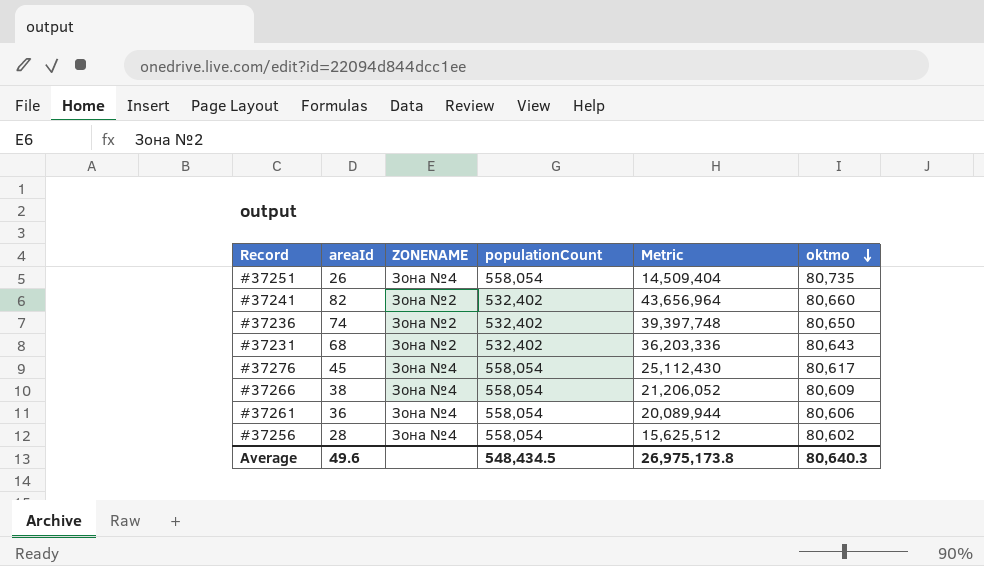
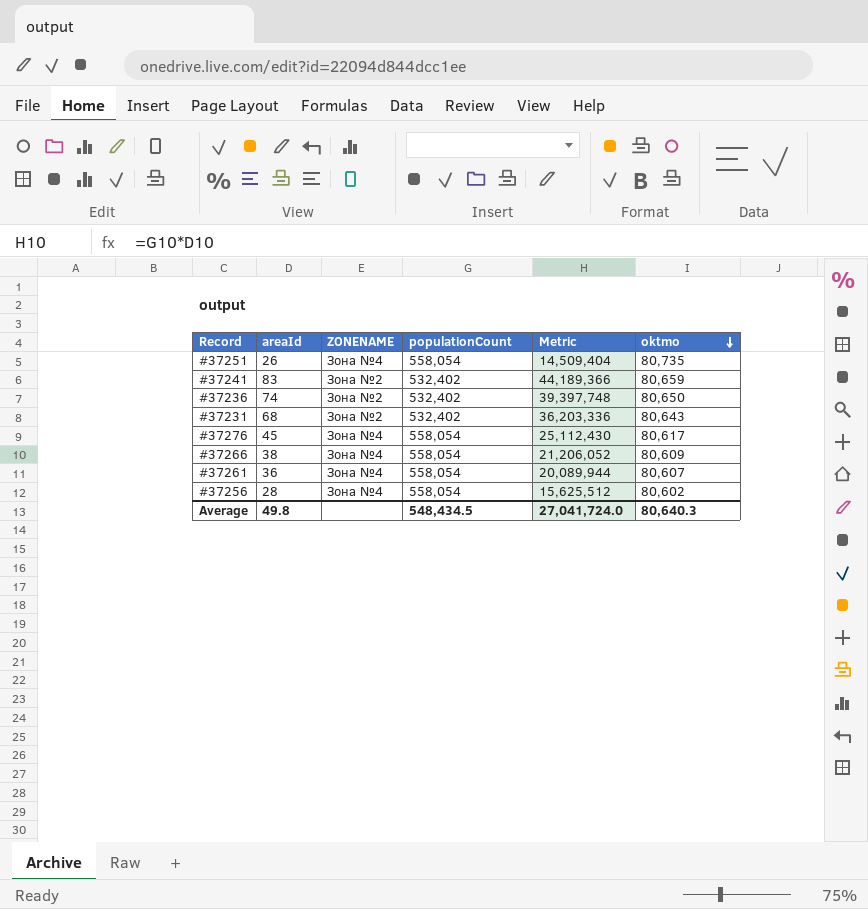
#37241 | areaId: 82 -> 83
#37241 | Metric: 43,656,964 -> 44,189,366
#37241 | oktmo: 80,660 -> 80,659
#37261 | oktmo: 80,606 -> 80,607
Average | areaId: 49.6 -> 49.8
Average | Metric: 26,975,173.8 -> 27,041,724.0

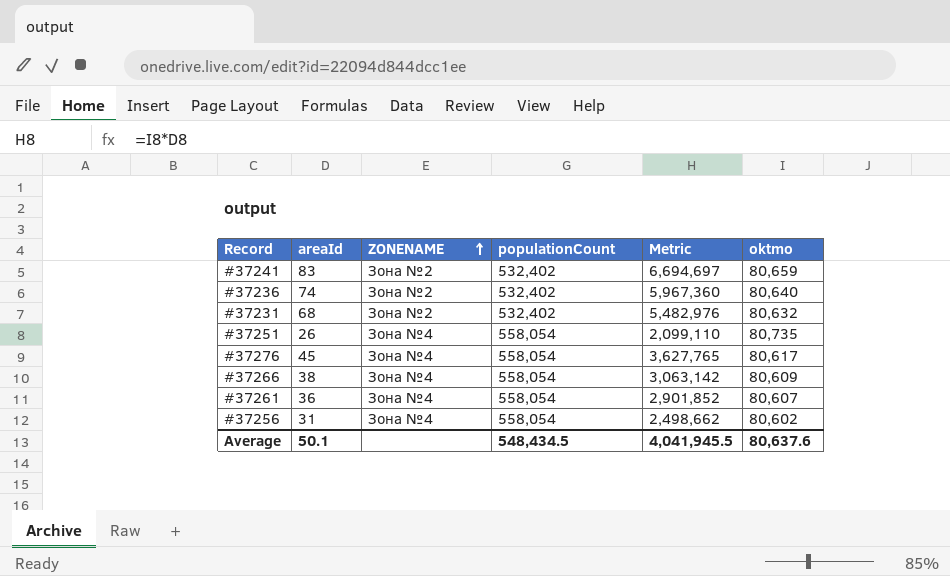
row order: oktmo descending -> ZONENAME ascending
column Metric | formula: [areaId] * [populationCount] -> [areaId] * [oktmo]
#37236 | oktmo: 80,650 -> 80,640
#37231 | oktmo: 80,643 -> 80,632
#37256 | areaId: 28 -> 31
Average | areaId: 49.8 -> 50.1
Average | Metric: 27,041,724.0 -> 4,041,945.5
Average | oktmo: 80,640.3 -> 80,637.6

